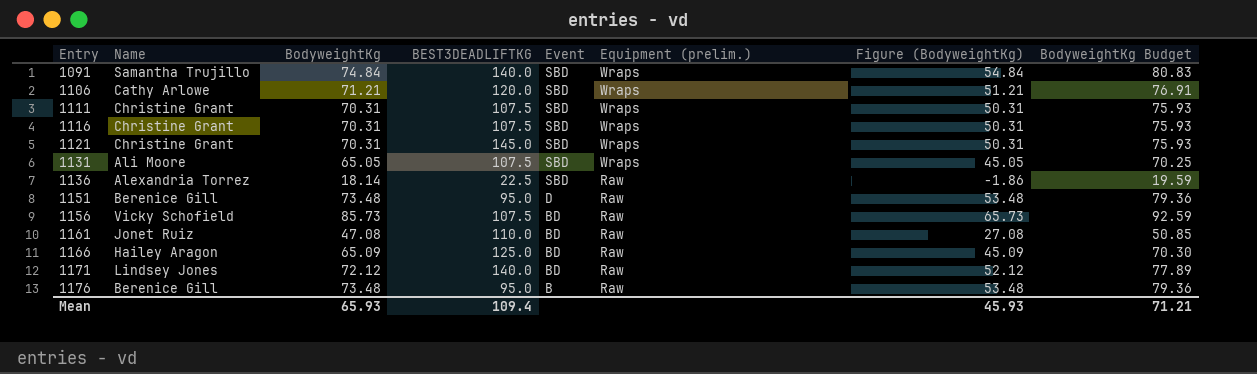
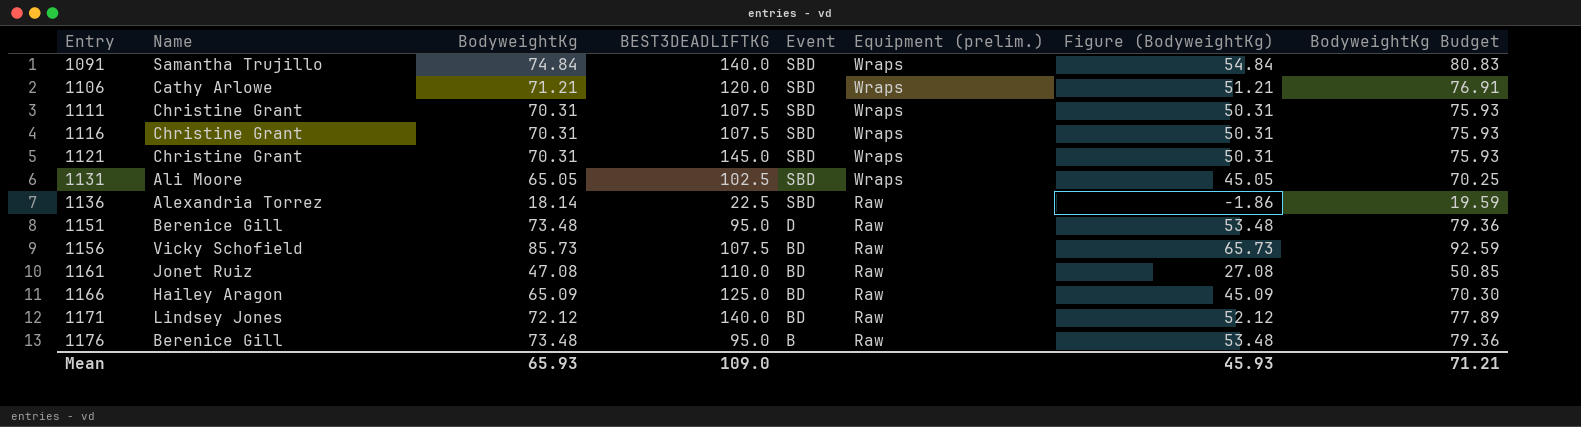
1131 | BEST3DEADLIFTKG: 107.5 -> 102.5
Mean | BEST3DEADLIFTKG: 109.4 -> 109.0

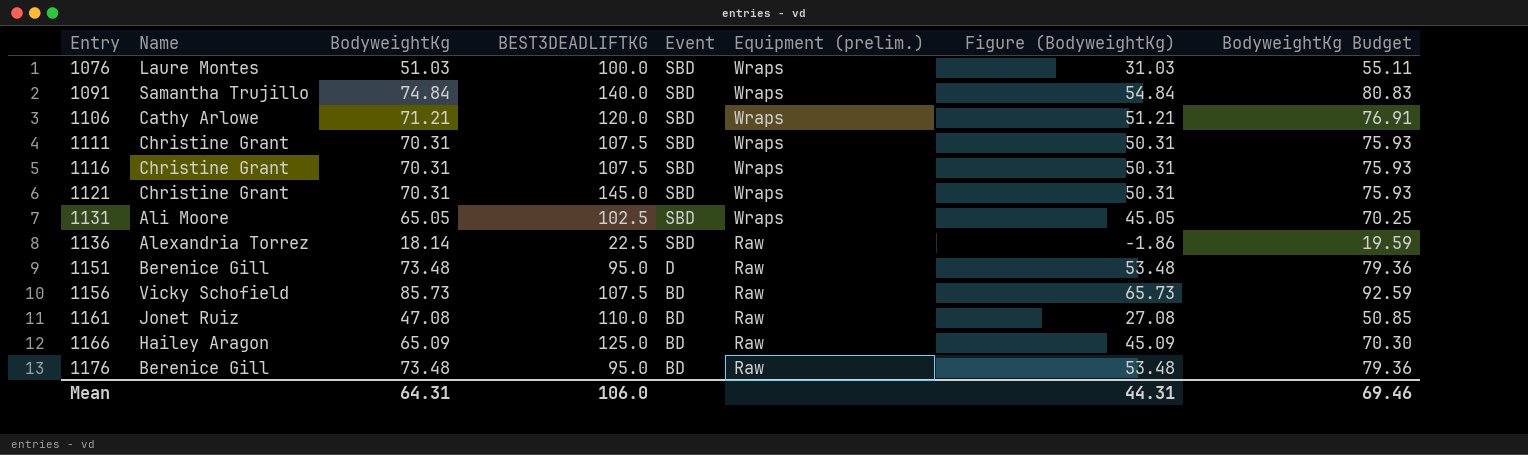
row 1171: Lindsey Jones | 72.12 | 140.0 | BD | Raw | 52.12 | 77.89 -> none
row 1076: none -> Laure Montes | 51.03 | 100.0 | SBD | Wraps | 31.03 | 55.11
1176 | Event: B -> BD
Mean | BodyweightKg: 65.93 -> 64.31
Mean | BEST3DEADLIFTKG: 109.0 -> 106.0
Mean | Figure (BodyweightKg): 45.93 -> 44.31
Mean | BodyweightKg Budget: 71.21 -> 69.46

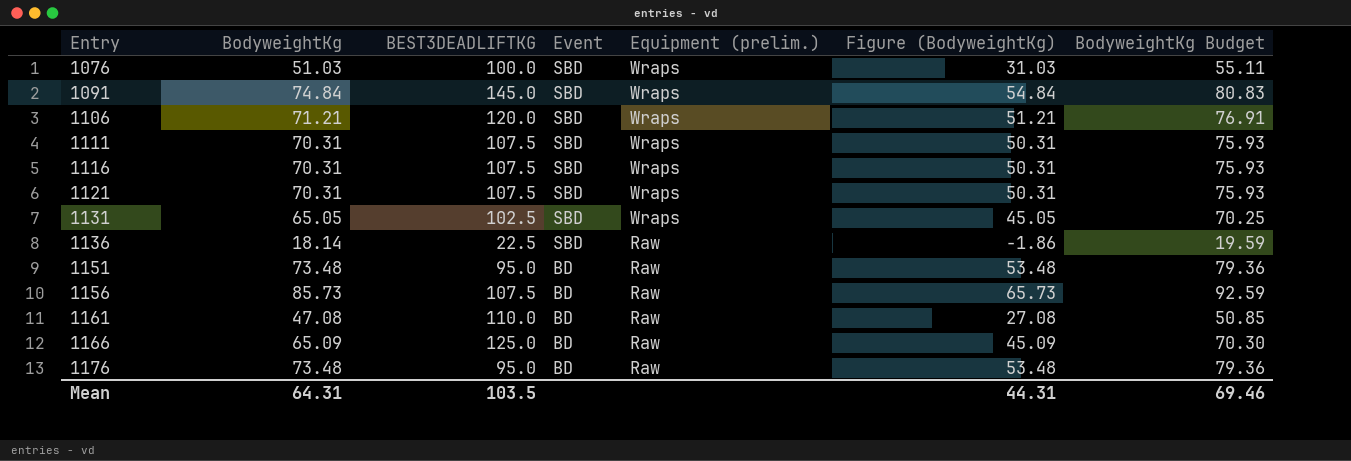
column Name | position: 2 -> none
1091 | BEST3DEADLIFTKG: 140.0 -> 145.0
1121 | BEST3DEADLIFTKG: 145.0 -> 107.5
1151 | Event: D -> BD
Mean | BEST3DEADLIFTKG: 106.0 -> 103.5

